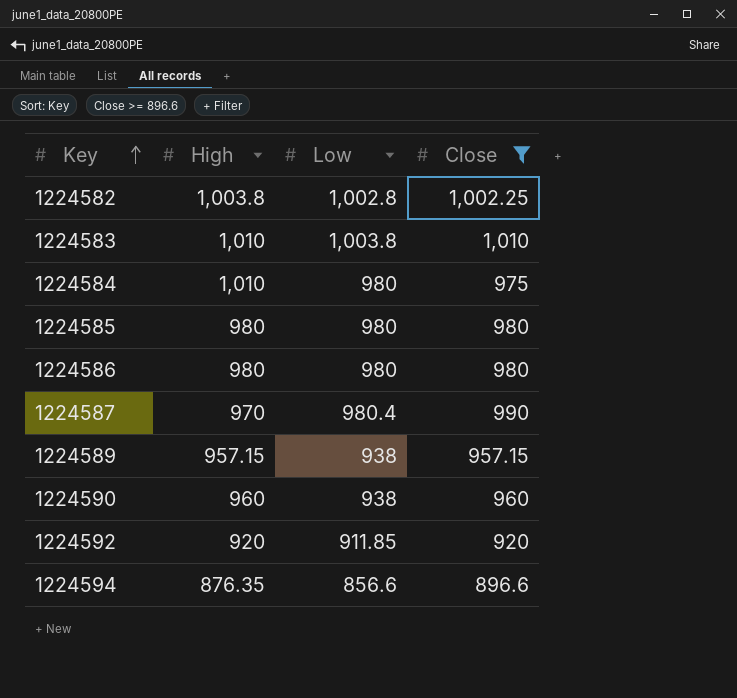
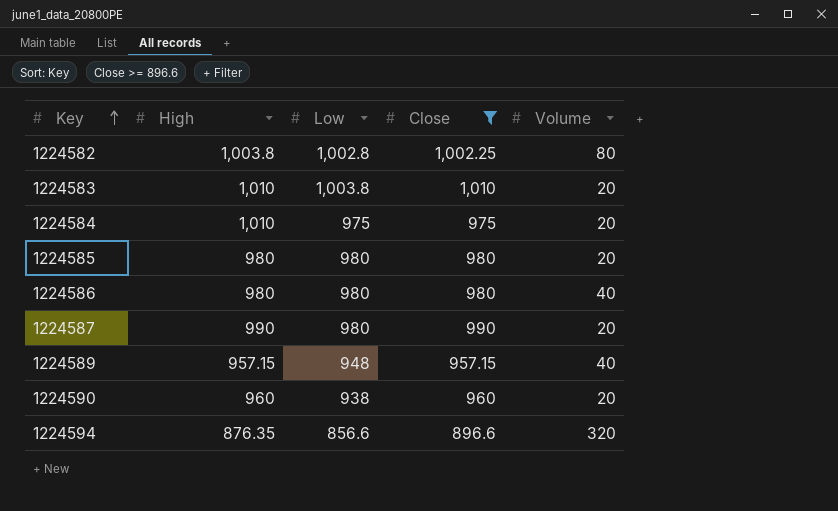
column Volume | position: none -> 5
row 1224592: 920 | 911.85 | 920 -> none
1224584 | Low: 980 -> 975
1224587 | High: 970 -> 990
1224587 | Low: 980.4 -> 980
1224589 | Low: 938 -> 948

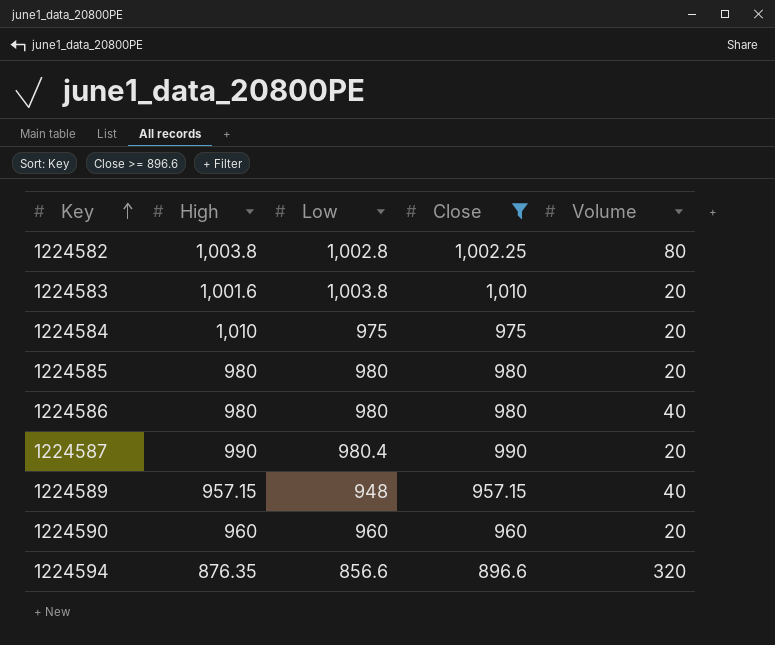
1224583 | High: 1,010 -> 1,001.6
1224587 | Low: 980 -> 980.4
1224590 | Low: 938 -> 960

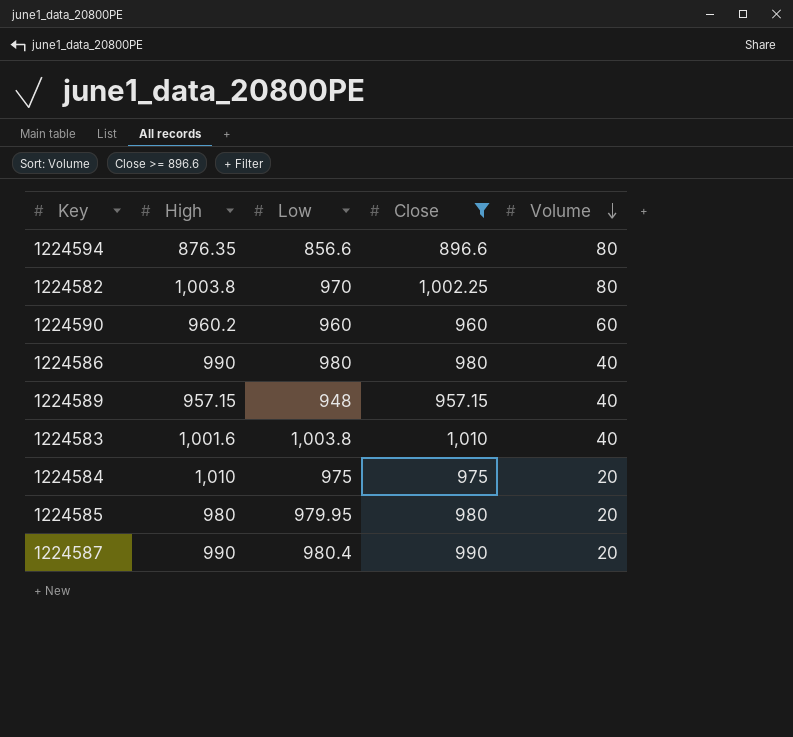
row order: Key ascending -> Volume descending
1224594 | Volume: 320 -> 80
1224582 | Low: 1,002.8 -> 970
1224590 | High: 960 -> 960.2
1224590 | Volume: 20 -> 60
1224586 | High: 980 -> 990
1224583 | Volume: 20 -> 40
1224585 | Low: 980 -> 979.95

